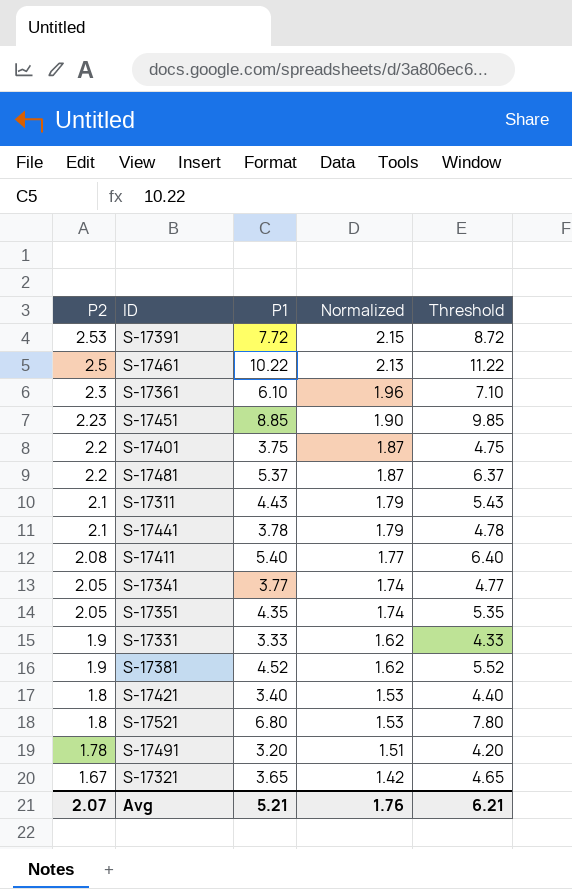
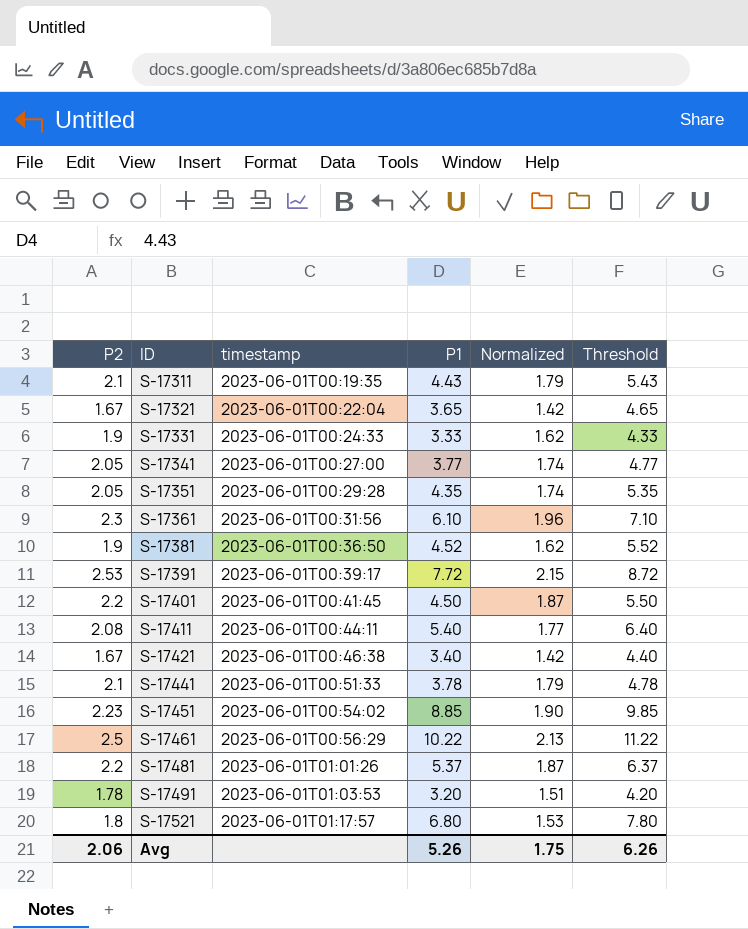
row order: P2 descending -> ID ascending
column timestamp | position: none -> 3
S-17401 | P1: 3.75 -> 4.50
S-17401 | Threshold: 4.75 -> 5.50
S-17421 | P2: 1.8 -> 1.67
S-17421 | Normalized: 1.53 -> 1.42
Avg | P2: 2.07 -> 2.06
Avg | P1: 5.21 -> 5.26
Avg | Normalized: 1.76 -> 1.75
Avg | Threshold: 6.21 -> 6.26

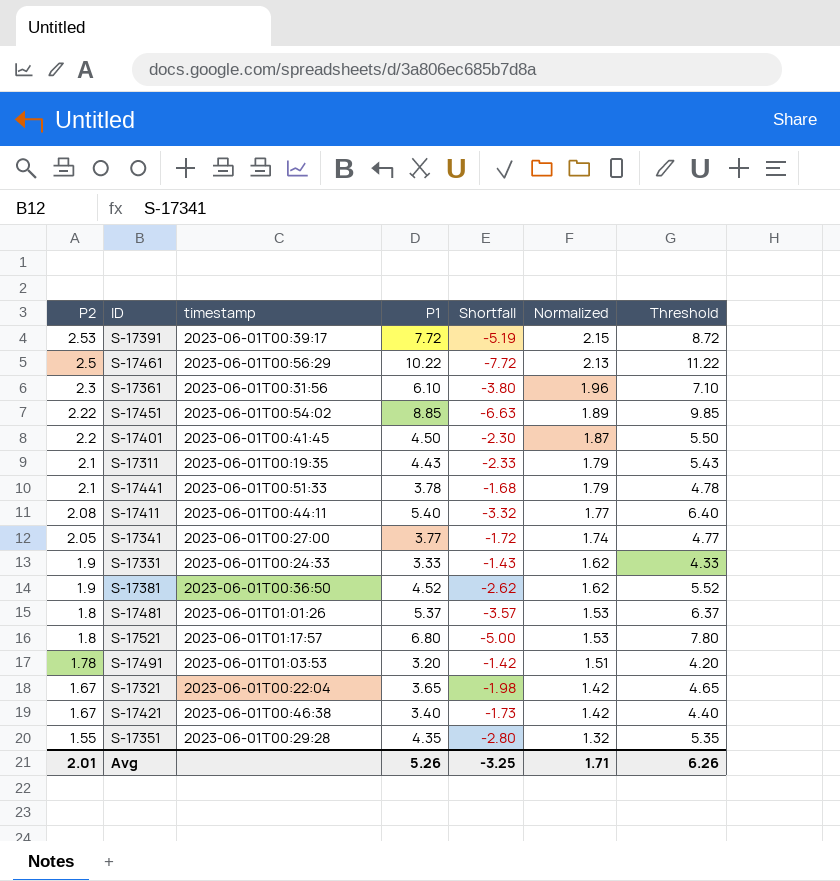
row order: ID ascending -> P2 descending
column Shortfall | formula: none -> [P2] - [P1]
S-17451 | P2: 2.23 -> 2.22
S-17451 | Normalized: 1.90 -> 1.89
S-17481 | P2: 2.2 -> 1.8
S-17481 | Normalized: 1.87 -> 1.53
S-17351 | P2: 2.05 -> 1.55
S-17351 | Normalized: 1.74 -> 1.32
Avg | P2: 2.06 -> 2.01
Avg | Normalized: 1.75 -> 1.71

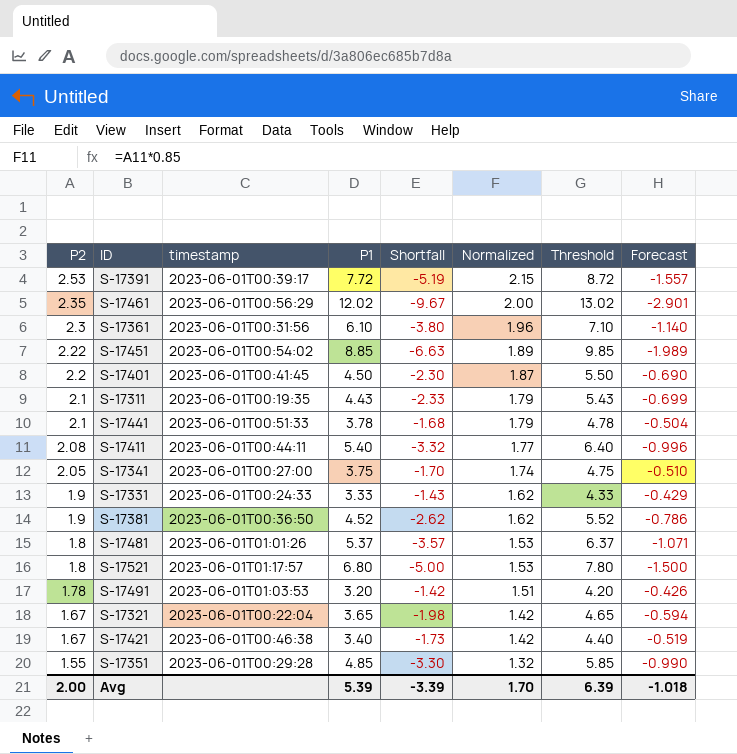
column Forecast | formula: none -> [Shortfall] * 0.3
S-17461 | P2: 2.5 -> 2.35
S-17461 | P1: 10.22 -> 12.02
S-17461 | Shortfall: -7.72 -> -9.67
S-17461 | Normalized: 2.13 -> 2.00
S-17461 | Threshold: 11.22 -> 13.02
S-17341 | P1: 3.77 -> 3.75
S-17341 | Shortfall: -1.72 -> -1.70
S-17341 | Threshold: 4.77 -> 4.75
S-17351 | P1: 4.35 -> 4.85
S-17351 | Shortfall: -2.80 -> -3.30
S-17351 | Threshold: 5.35 -> 5.85
Avg | P2: 2.01 -> 2.00
Avg | P1: 5.26 -> 5.39
Avg | Shortfall: -3.25 -> -3.39
Avg | Normalized: 1.71 -> 1.70
Avg | Threshold: 6.26 -> 6.39

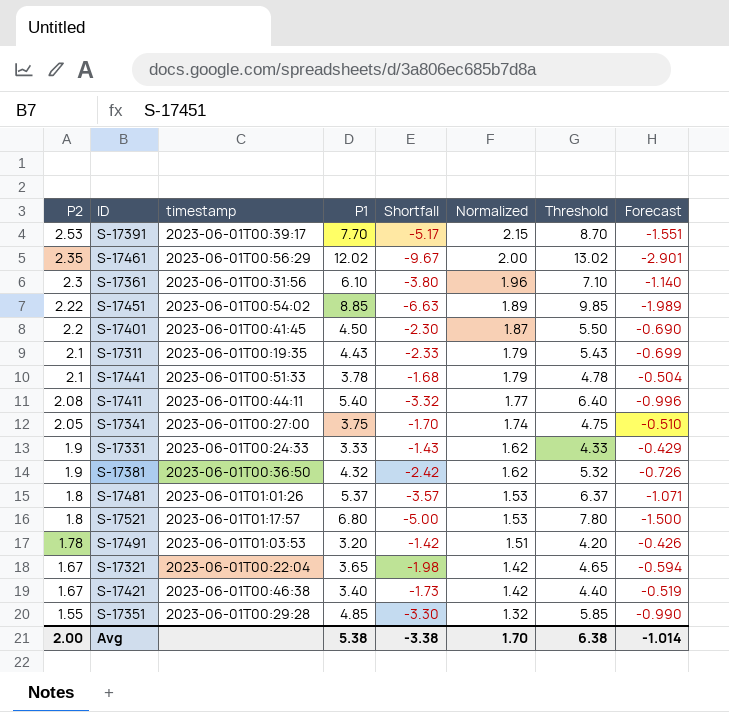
S-17391 | P1: 7.72 -> 7.70
S-17391 | Shortfall: -5.19 -> -5.17
S-17391 | Threshold: 8.72 -> 8.70
S-17391 | Forecast: -1.557 -> -1.551
S-17381 | P1: 4.52 -> 4.32
S-17381 | Shortfall: -2.62 -> -2.42
S-17381 | Threshold: 5.52 -> 5.32
S-17381 | Forecast: -0.786 -> -0.726
Avg | P1: 5.39 -> 5.38
Avg | Shortfall: -3.39 -> -3.38
Avg | Threshold: 6.39 -> 6.38
Avg | Forecast: -1.018 -> -1.014

